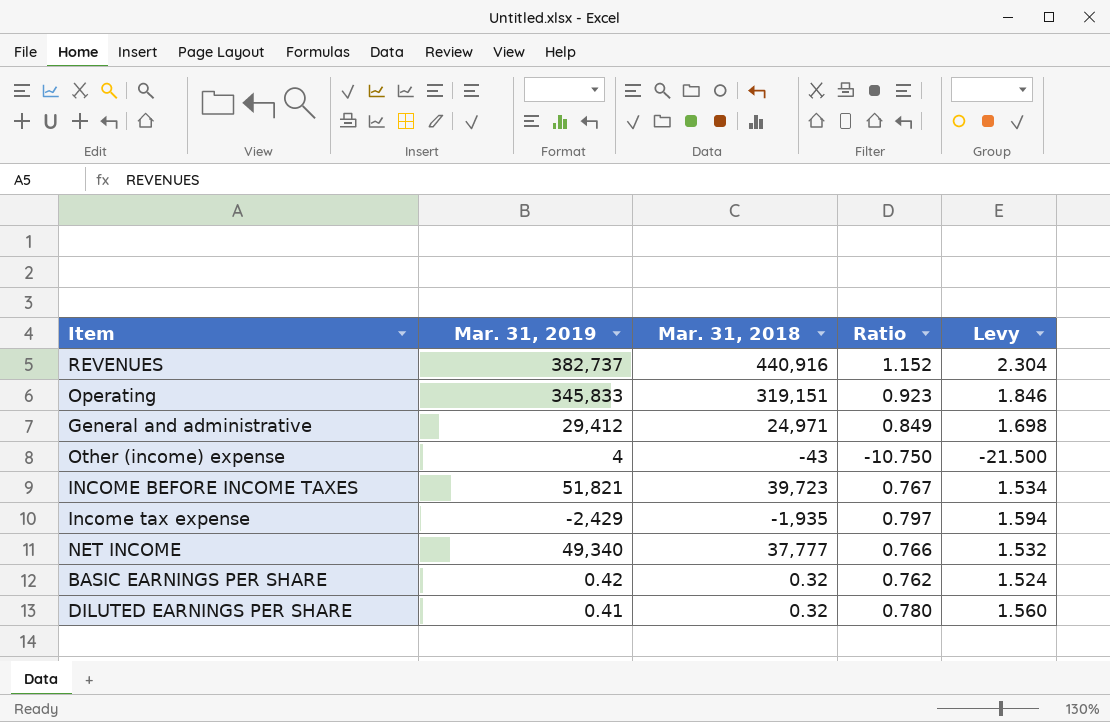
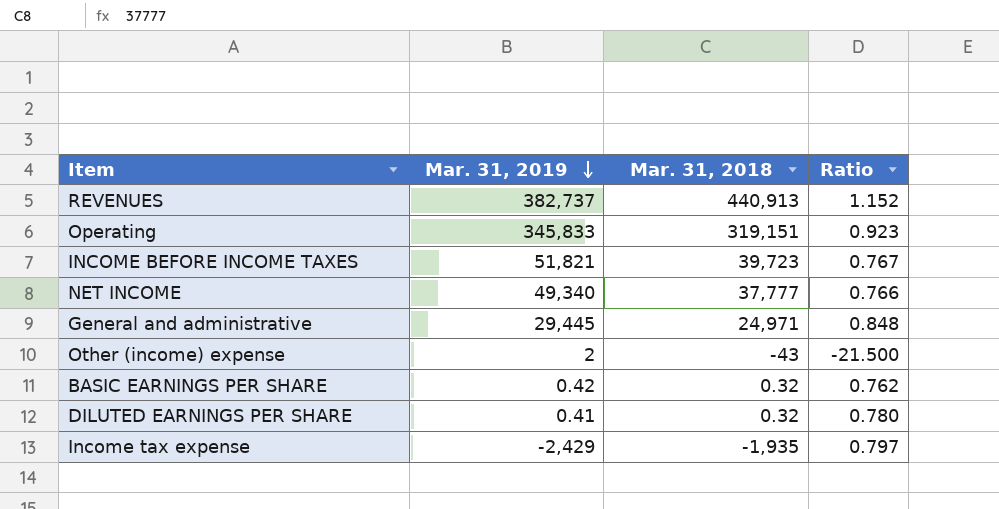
row order: none -> Mar. 31, 2019 descending
column Levy | formula: [Ratio] * 2 -> none
REVENUES | Mar. 31, 2018: 440,916 -> 440,913
General and administrative | Mar. 31, 2019: 29,412 -> 29,445
General and administrative | Ratio: 0.849 -> 0.848
Other (income) expense | Mar. 31, 2019: 4 -> 2
Other (income) expense | Ratio: -10.750 -> -21.500

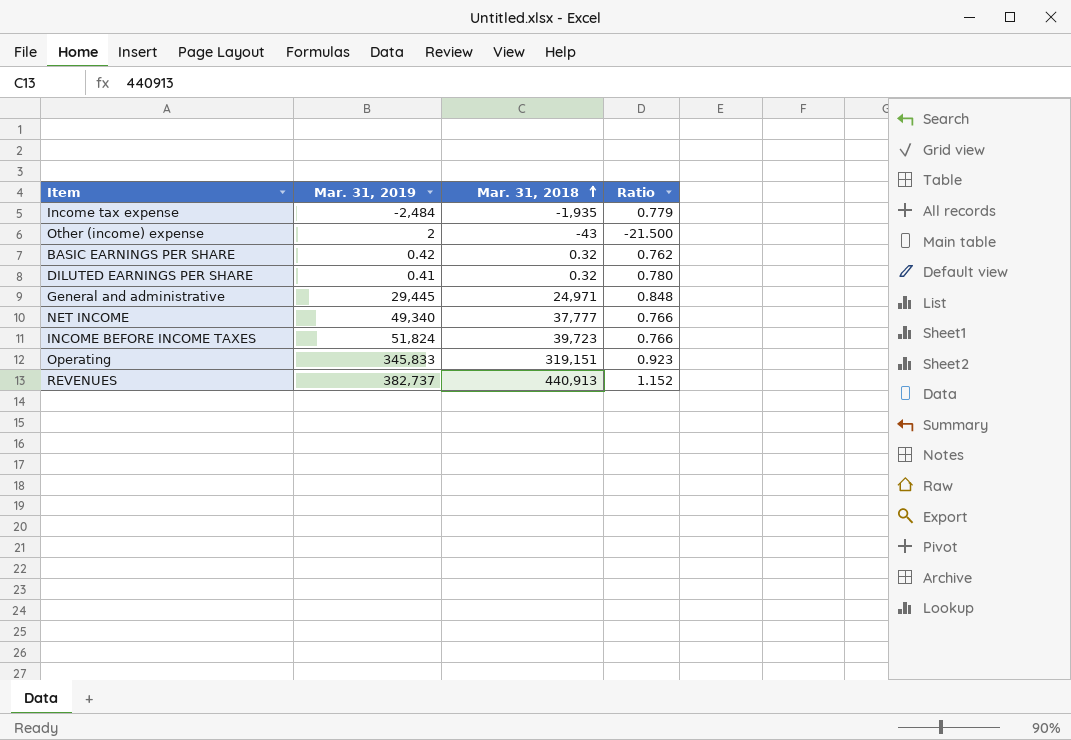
row order: Mar. 31, 2019 descending -> Mar. 31, 2018 ascending
Income tax expense | Mar. 31, 2019: -2,429 -> -2,484
Income tax expense | Ratio: 0.797 -> 0.779
INCOME BEFORE INCOME TAXES | Mar. 31, 2019: 51,821 -> 51,824
INCOME BEFORE INCOME TAXES | Ratio: 0.767 -> 0.766

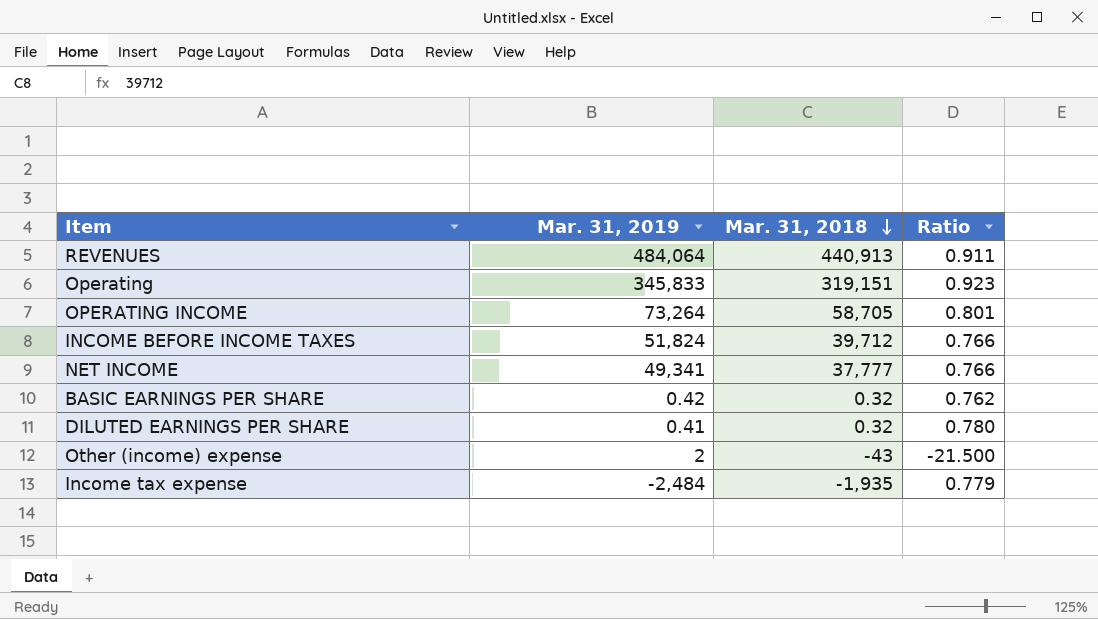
row order: Mar. 31, 2018 ascending -> Mar. 31, 2018 descending
row General and administrative: 29,445 | 24,971 | 0.848 -> none
REVENUES | Mar. 31, 2019: 382,737 -> 484,064
REVENUES | Ratio: 1.152 -> 0.911
row OPERATING INCOME: none -> 73,264 | 58,705 | 0.801
INCOME BEFORE INCOME TAXES | Mar. 31, 2018: 39,723 -> 39,712
NET INCOME | Mar. 31, 2019: 49,340 -> 49,341

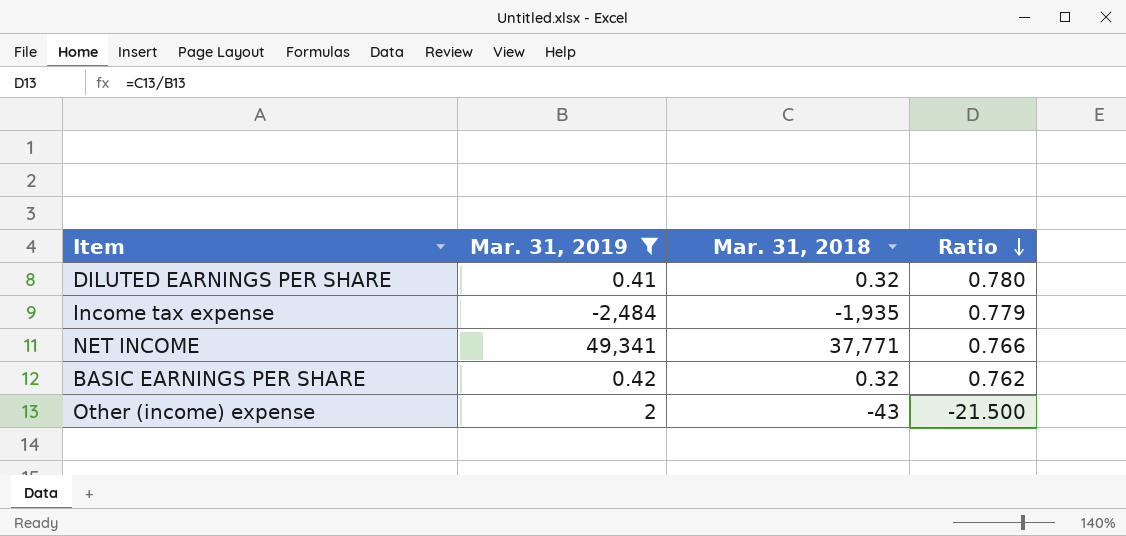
filter: none -> Mar. 31, 2019 <= 49,341
row order: Mar. 31, 2018 descending -> Ratio descending
NET INCOME | Mar. 31, 2018: 37,777 -> 37,771

